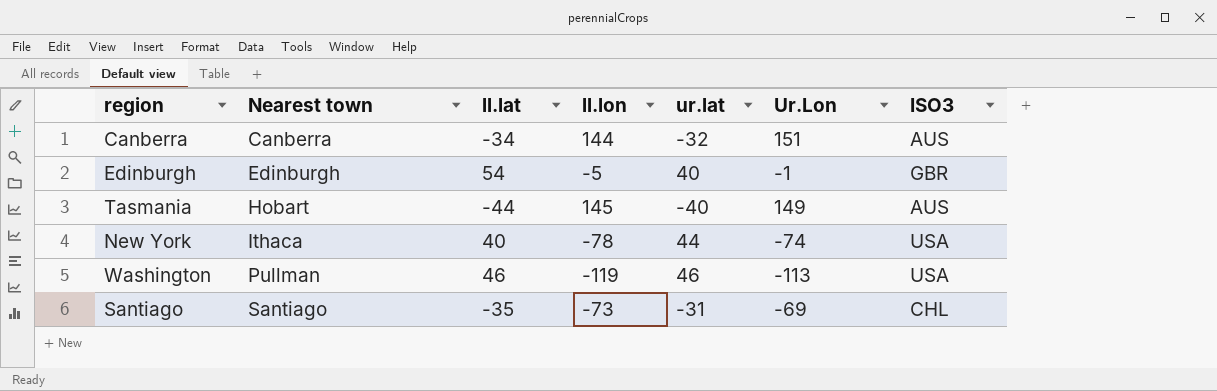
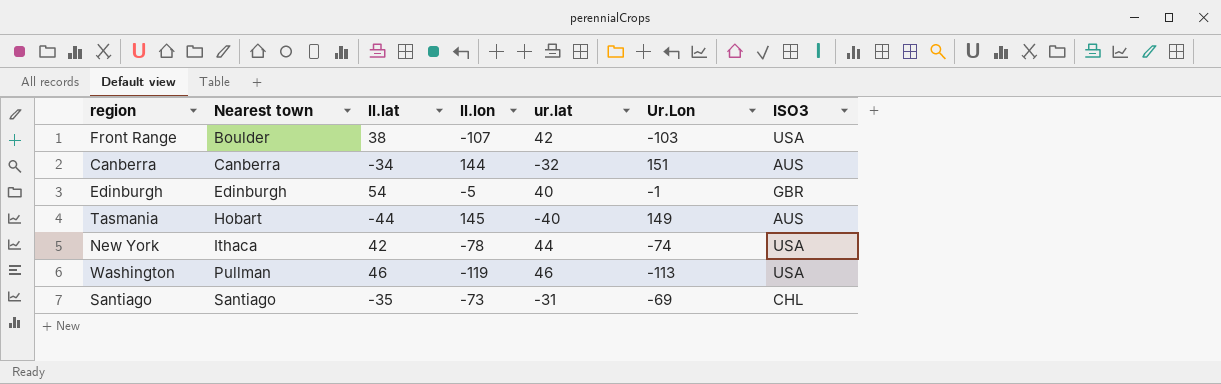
row Front Range: none -> Boulder | 38 | -107 | 42 | -103 | USA
New York | ll.lat: 40 -> 42

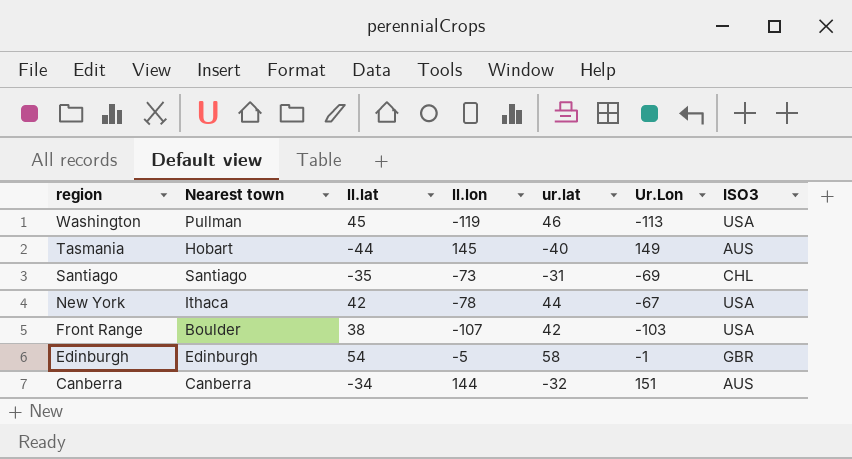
row order: Nearest town ascending -> region descending
Washington | ll.lat: 46 -> 45
New York | Ur.Lon: -74 -> -67
Edinburgh | ur.lat: 40 -> 58

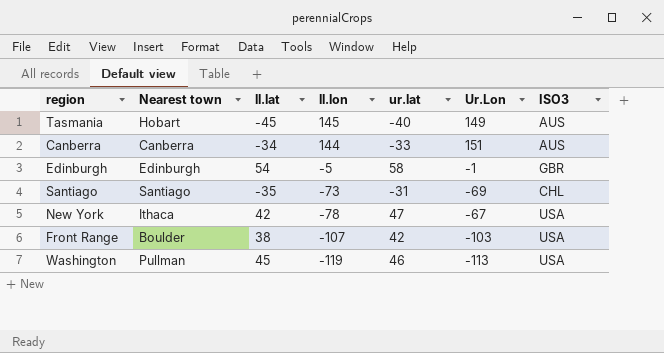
row order: region descending -> ll.lon descending
Tasmania | ll.lat: -44 -> -45
Canberra | ur.lat: -32 -> -33
New York | ur.lat: 44 -> 47

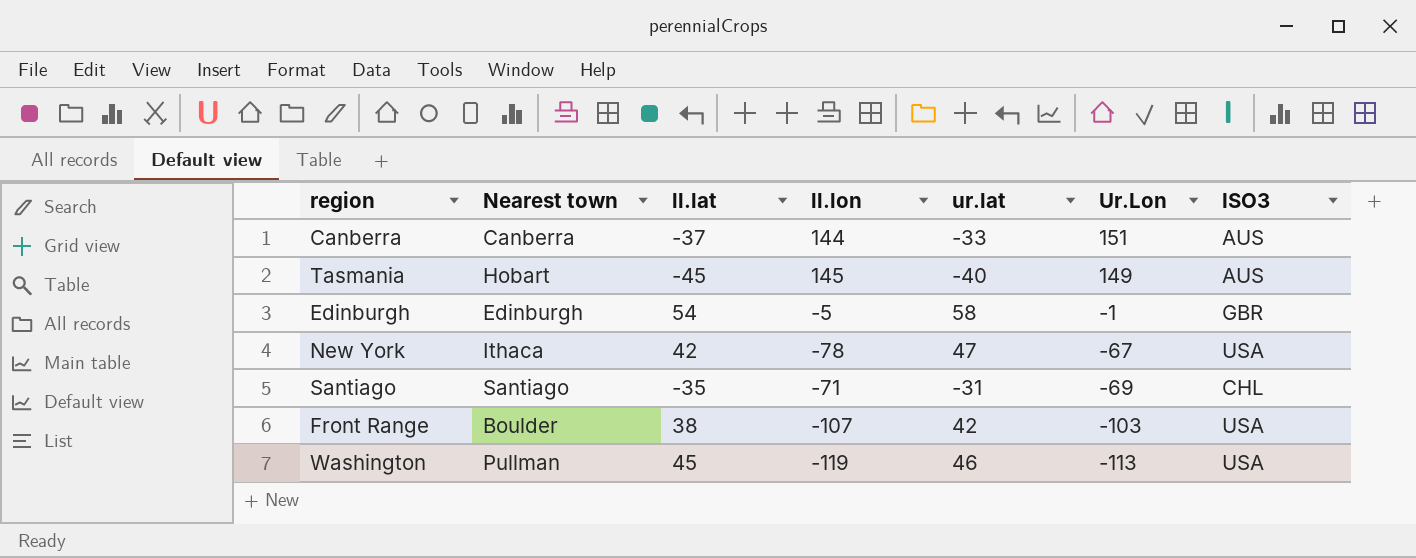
row order: ll.lon descending -> Ur.Lon descending
Canberra | ll.lat: -34 -> -37
Santiago | ll.lon: -73 -> -71

